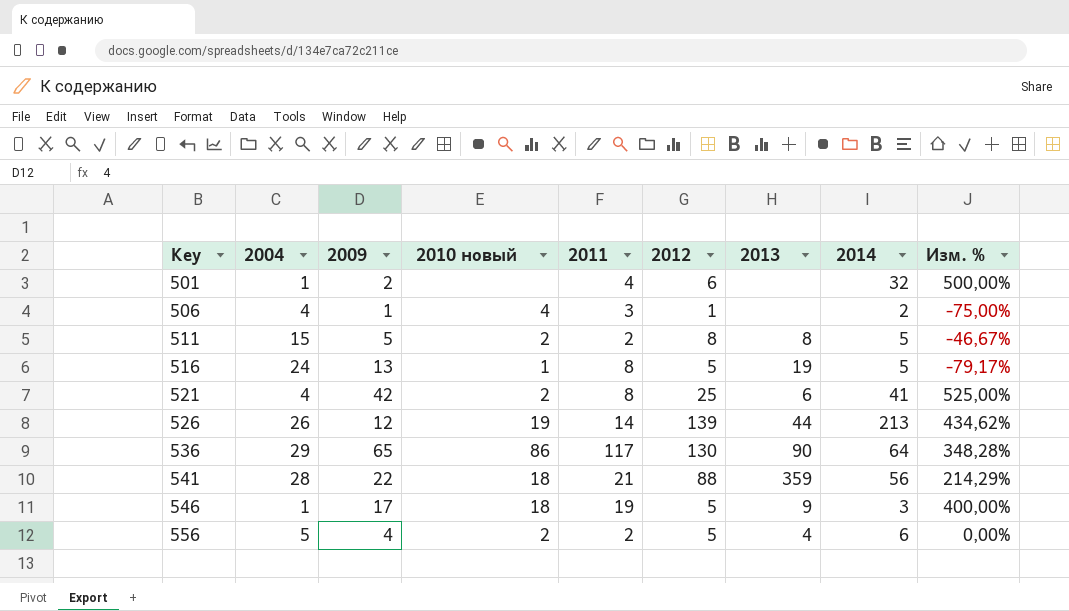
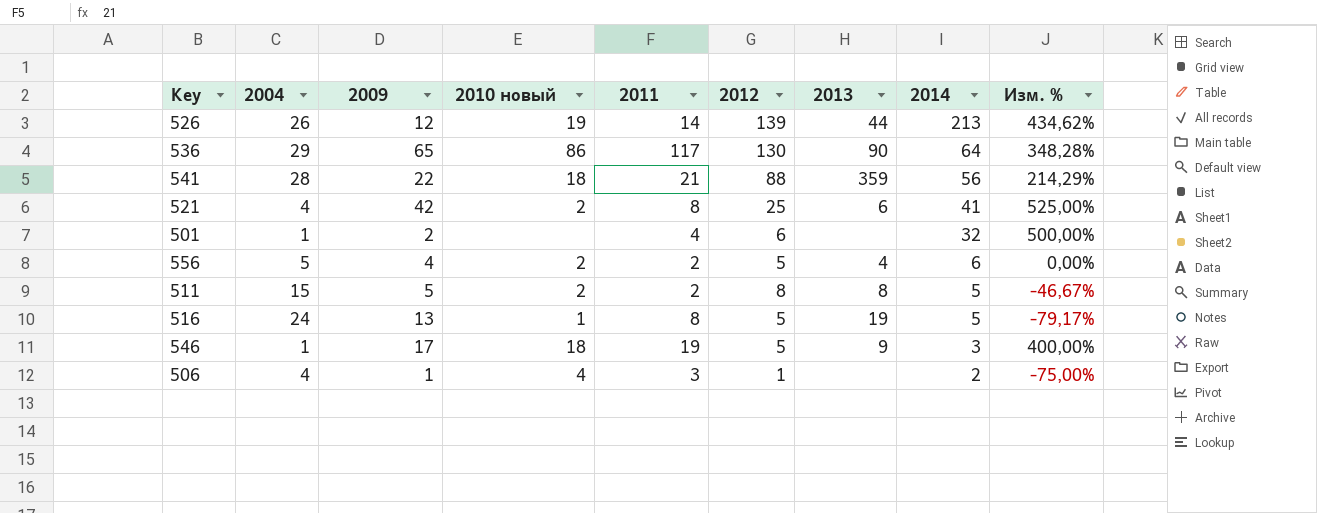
row order: Key ascending -> 2014 descending

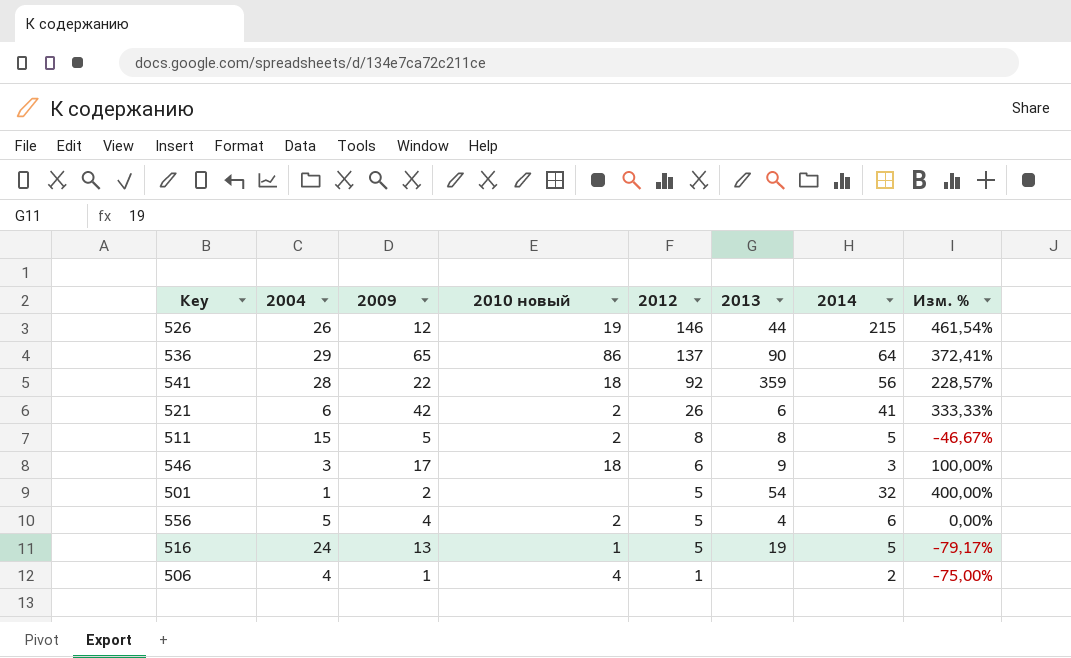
row order: 2014 descending -> 2012 descending
column 2011 | position: 5 -> none
526 | 2012: 139 -> 146
526 | 2014: 213 -> 215
526 | Изм. %: 434,62% -> 461,54%
536 | 2012: 130 -> 137
536 | Изм. %: 348,28% -> 372,41%
541 | 2012: 88 -> 92
541 | Изм. %: 214,29% -> 228,57%
521 | 2004: 4 -> 6
521 | 2012: 25 -> 26
521 | Изм. %: 525,00% -> 333,33%
546 | 2004: 1 -> 3
546 | 2012: 5 -> 6
546 | Изм. %: 400,00% -> 100,00%
501 | 2012: 6 -> 5
501 | 2013: none -> 54
501 | Изм. %: 500,00% -> 400,00%

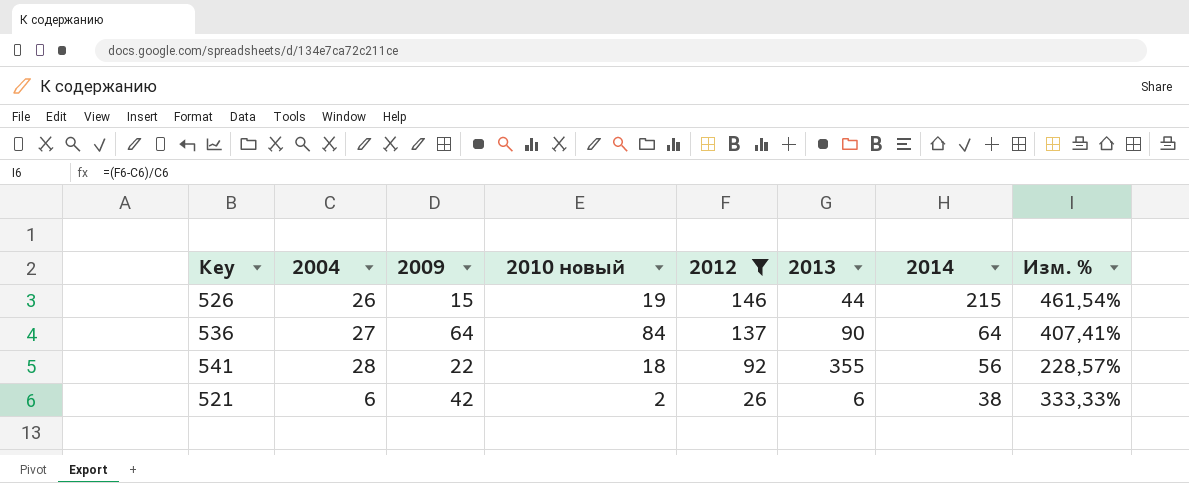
filter: none -> 2012 >= 26
526 | 2009: 12 -> 15
536 | 2004: 29 -> 27
536 | 2009: 65 -> 64
536 | 2010 новый: 86 -> 84
536 | Изм. %: 372,41% -> 407,41%
541 | 2013: 359 -> 355
521 | 2014: 41 -> 38

